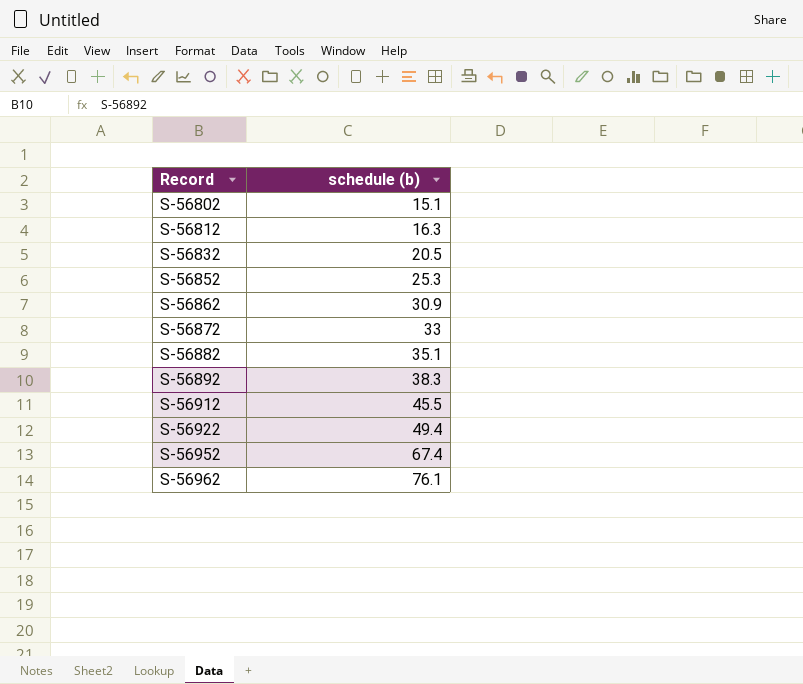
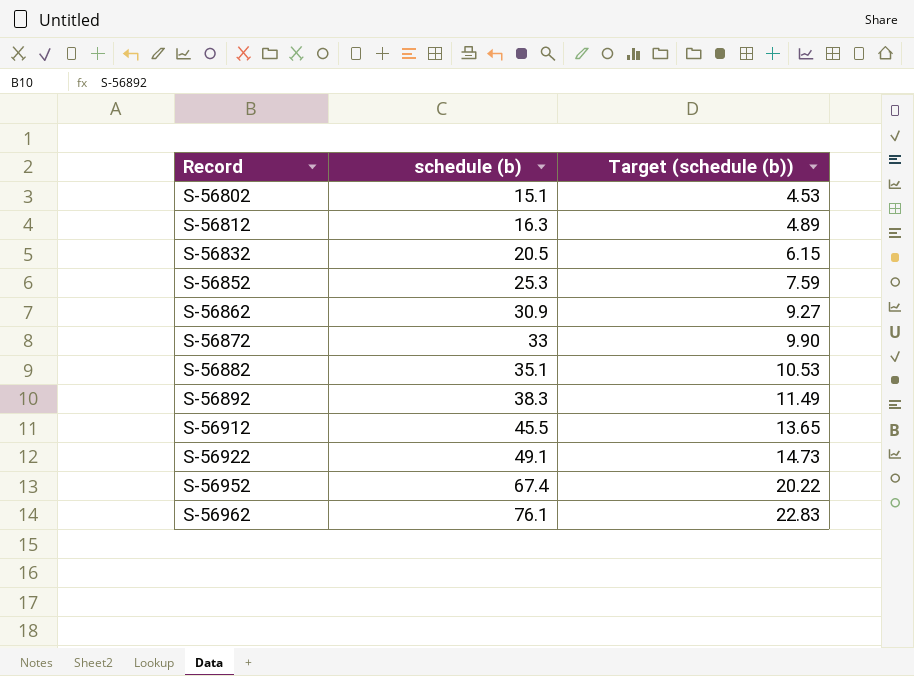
column Target (schedule (b)) | formula: none -> [schedule (b)] * 0.3
S-56922 | schedule (b): 49.4 -> 49.1

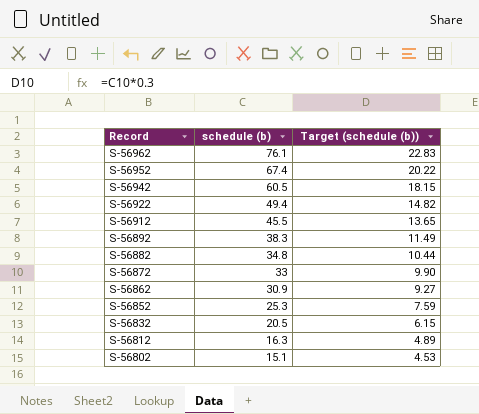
row order: Record ascending -> Record descending
row S-56942: none -> 60.5 | 18.15
S-56922 | schedule (b): 49.1 -> 49.4
S-56922 | Target (schedule (b)): 14.73 -> 14.82
S-56882 | schedule (b): 35.1 -> 34.8
S-56882 | Target (schedule (b)): 10.53 -> 10.44

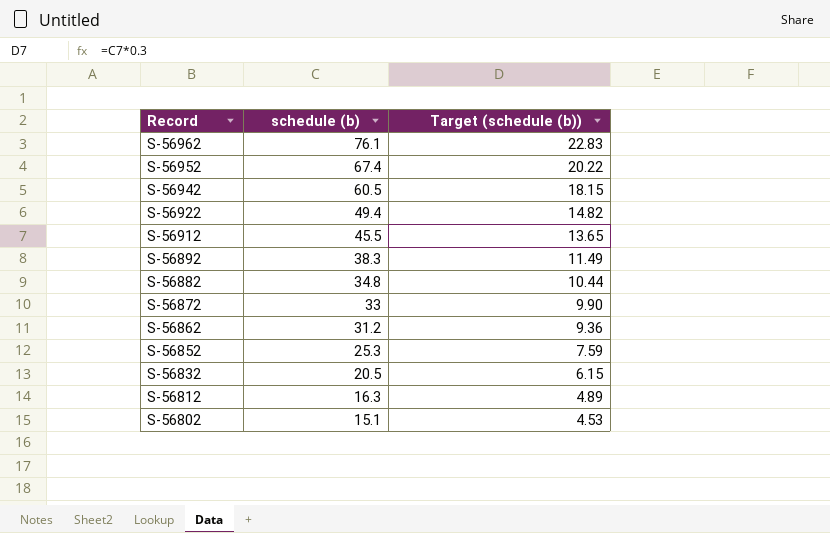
S-56862 | schedule (b): 30.9 -> 31.2
S-56862 | Target (schedule (b)): 9.27 -> 9.36

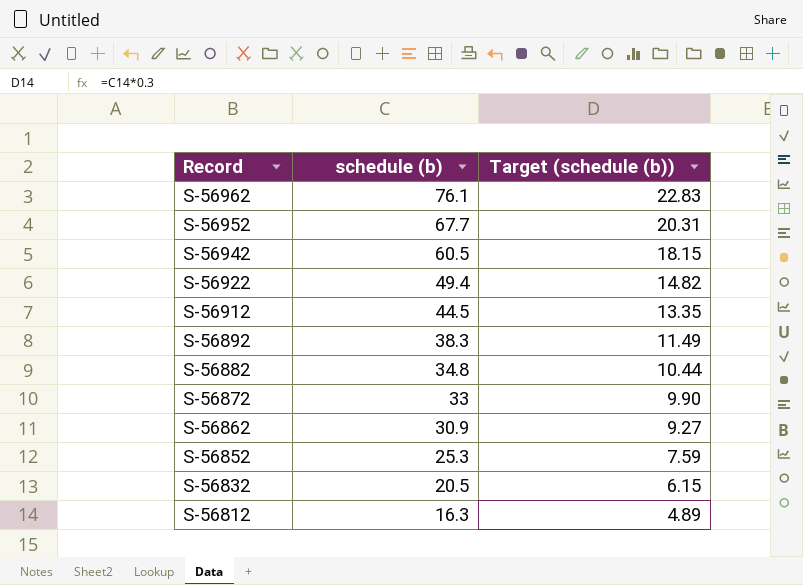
row S-56802: 15.1 | 4.53 -> none
S-56952 | schedule (b): 67.4 -> 67.7
S-56952 | Target (schedule (b)): 20.22 -> 20.31
S-56912 | schedule (b): 45.5 -> 44.5
S-56912 | Target (schedule (b)): 13.65 -> 13.35
S-56862 | schedule (b): 31.2 -> 30.9
S-56862 | Target (schedule (b)): 9.36 -> 9.27

